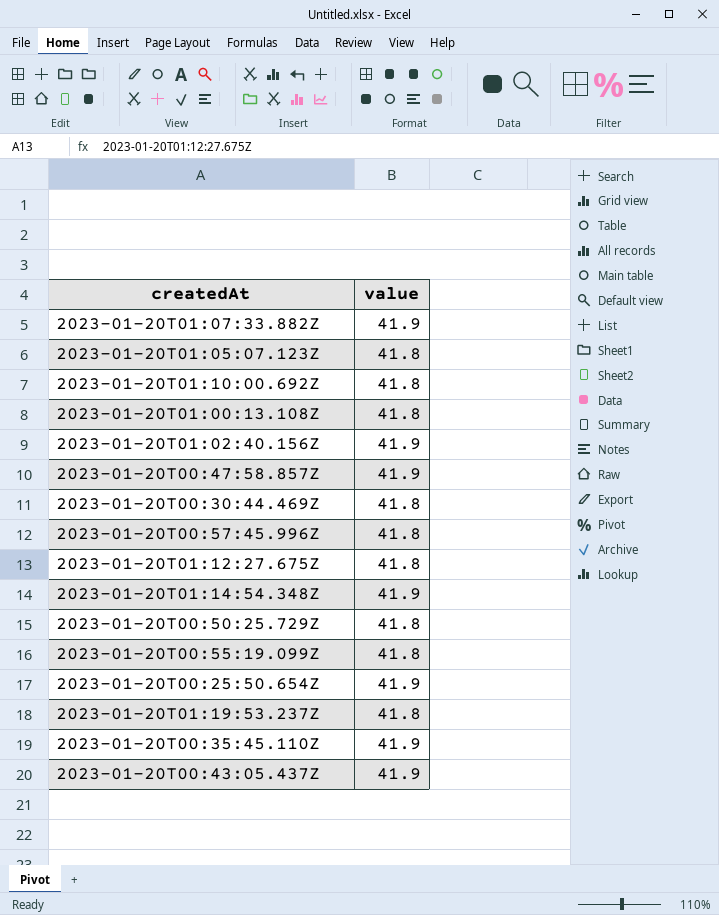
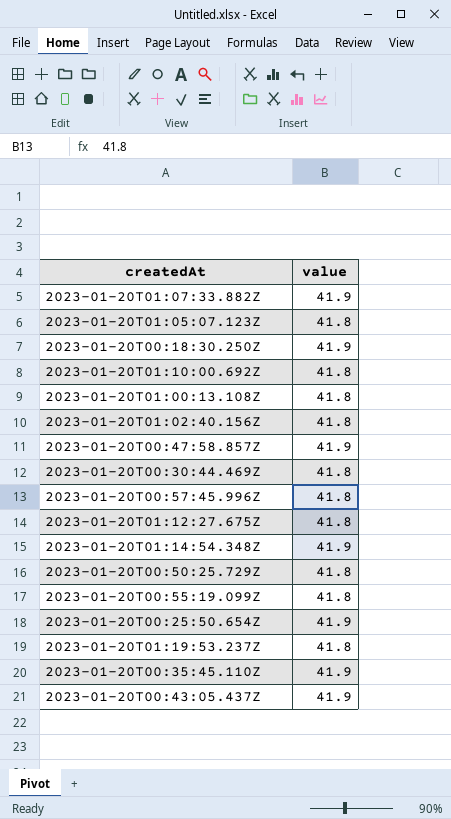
row 2023-01-20T00:18:30.250Z: none -> 41.9
2023-01-20T01:02:40.156Z | value: 41.9 -> 41.8

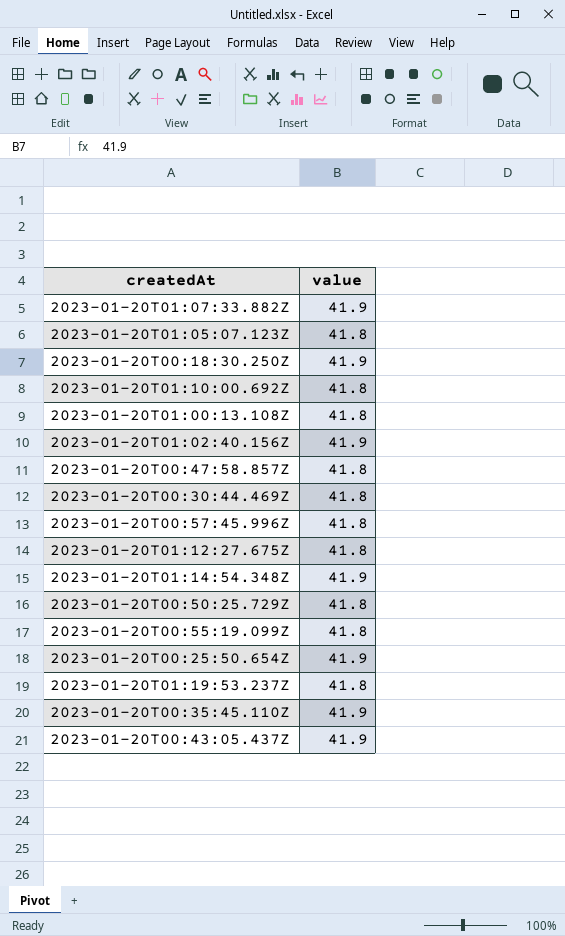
2023-01-20T01:02:40.156Z | value: 41.8 -> 41.9
2023-01-20T00:47:58.857Z | value: 41.9 -> 41.8

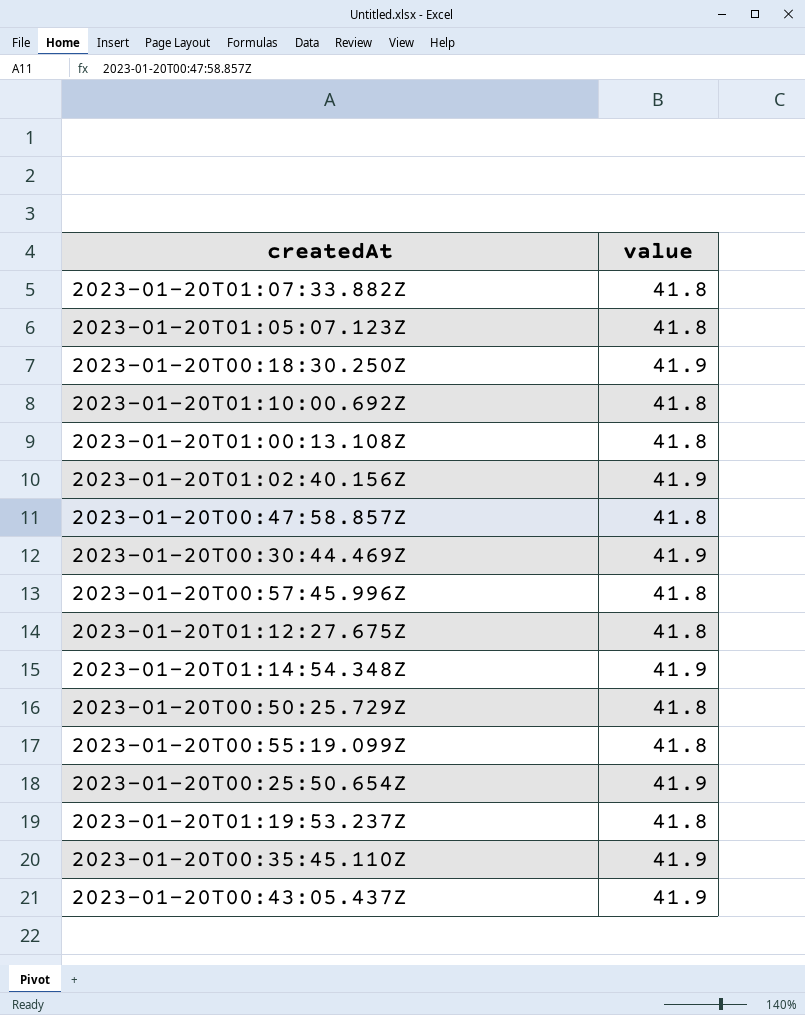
2023-01-20T01:07:33.882Z | value: 41.9 -> 41.8
2023-01-20T00:30:44.469Z | value: 41.8 -> 41.9

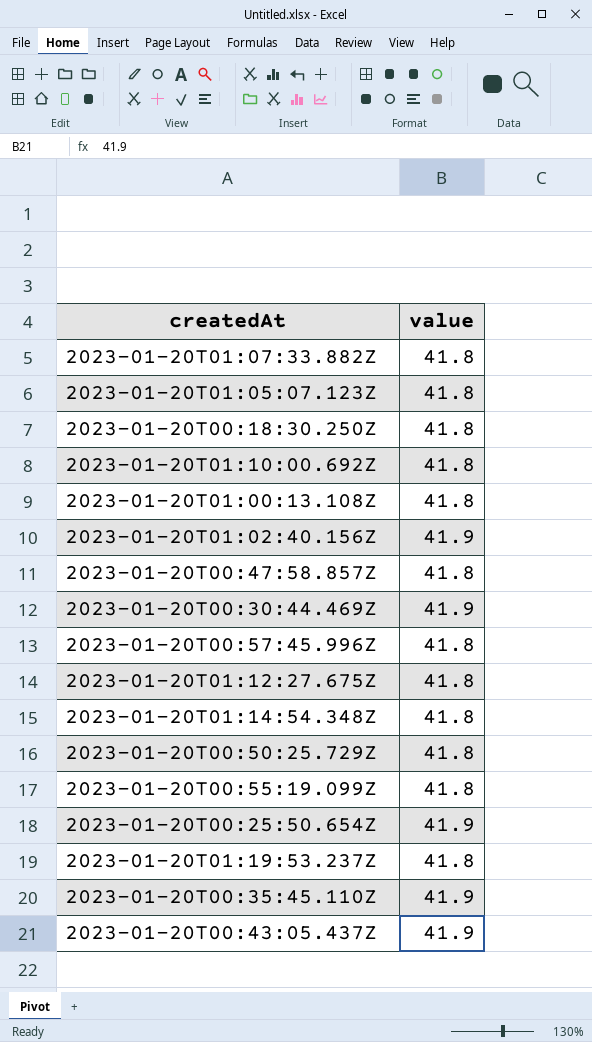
2023-01-20T00:18:30.250Z | value: 41.9 -> 41.8
2023-01-20T01:14:54.348Z | value: 41.9 -> 41.8

